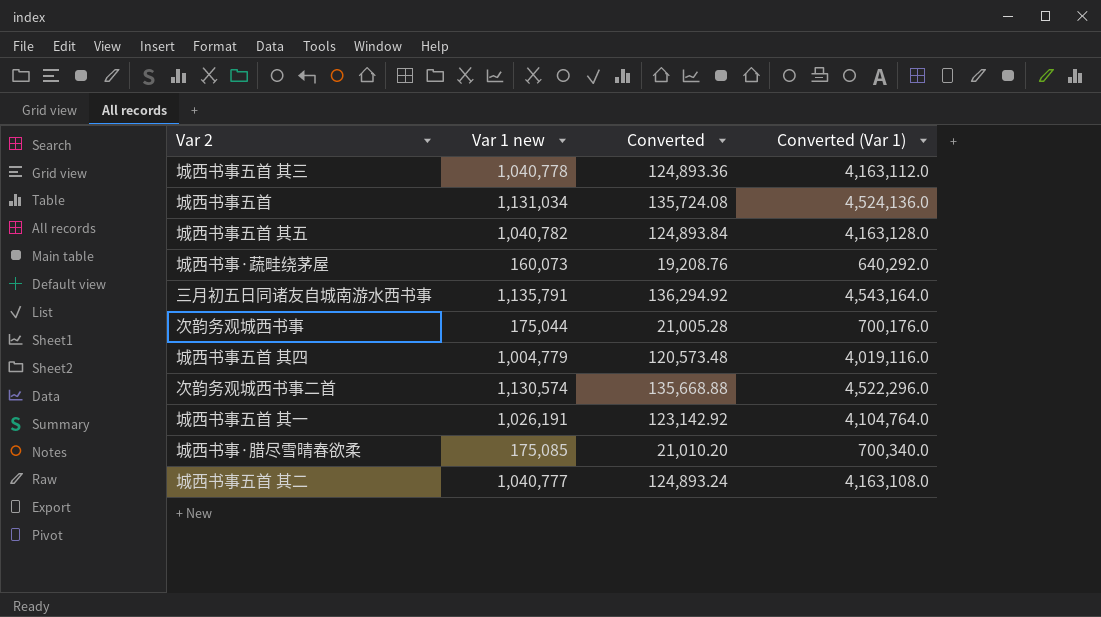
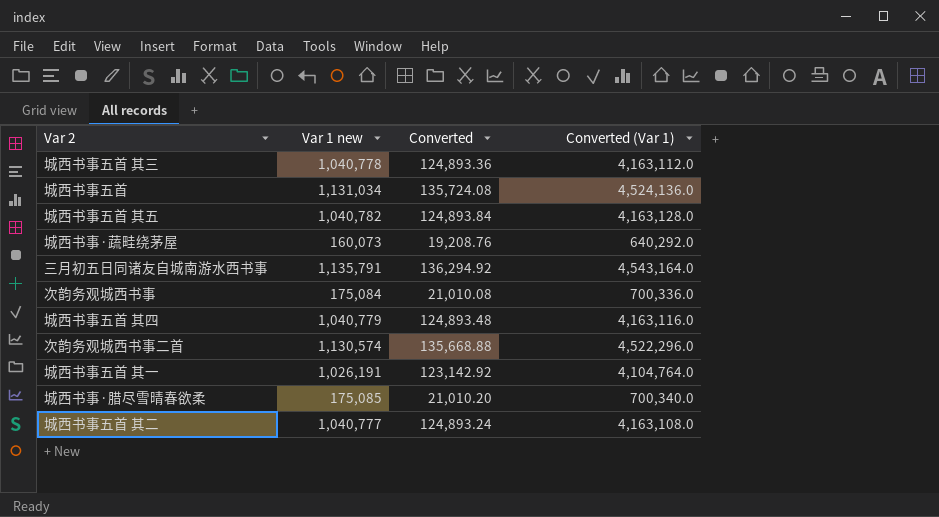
次韵务观城西书事 | Var 1 new: 175,044 -> 175,084
次韵务观城西书事 | Converted: 21,005.28 -> 21,010.08
次韵务观城西书事 | Converted (Var 1): 700,176.0 -> 700,336.0
城西书事五首 其四 | Var 1 new: 1,004,779 -> 1,040,779
城西书事五首 其四 | Converted: 120,573.48 -> 124,893.48
城西书事五首 其四 | Converted (Var 1): 4,019,116.0 -> 4,163,116.0

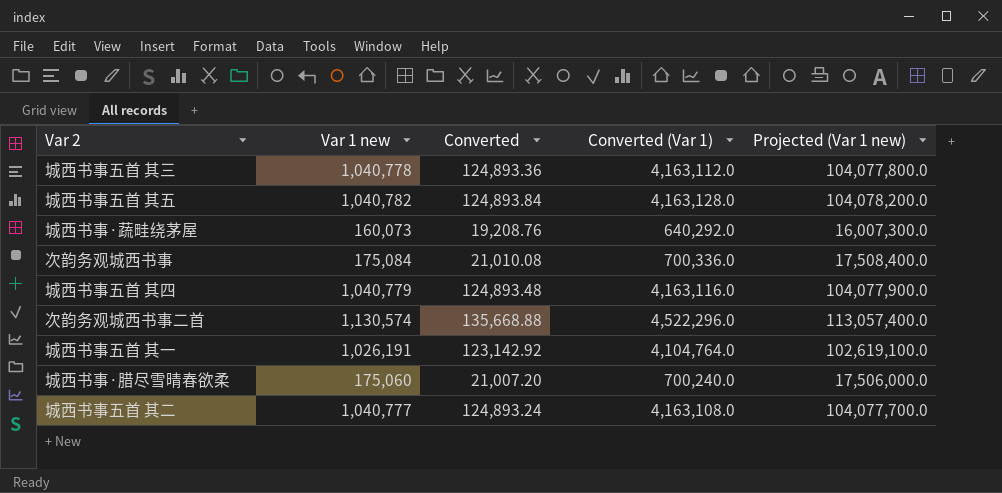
column Projected (Var 1 new) | formula: none -> [Var 1 new] * 100
row 城西书事五首: 1,131,034 | 135,724.08 | 4,524,136.0 -> none
row 三月初五日同诸友自城南游水西书事: 1,135,791 | 136,294.92 | 4,543,164.0 -> none
城西书事·腊尽雪晴春欲柔 | Var 1 new: 175,085 -> 175,060
城西书事·腊尽雪晴春欲柔 | Converted: 21,010.20 -> 21,007.20
城西书事·腊尽雪晴春欲柔 | Converted (Var 1): 700,340.0 -> 700,240.0

